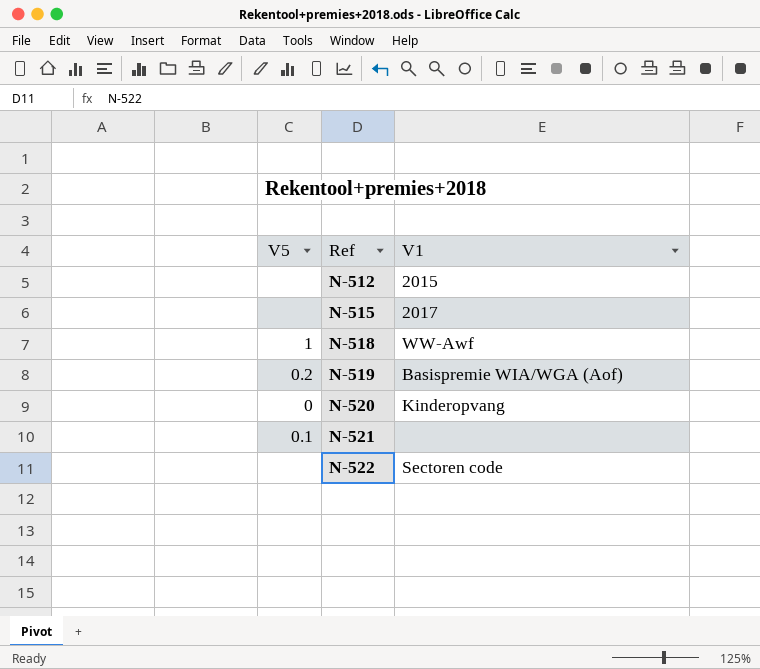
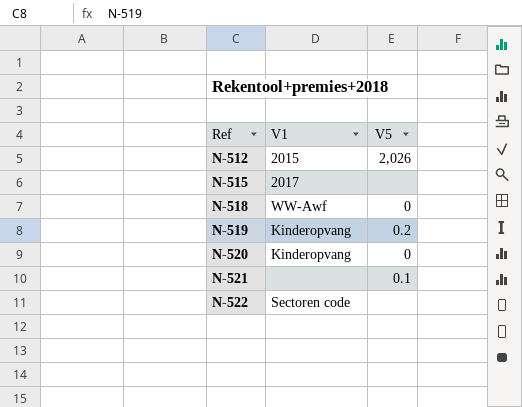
column V5 | position: 1 -> 3
N-512 | V5: none -> 2,026
N-518 | V5: 1 -> 0
N-519 | V1: Basispremie WIA/WGA (Aof) -> Kinderopvang

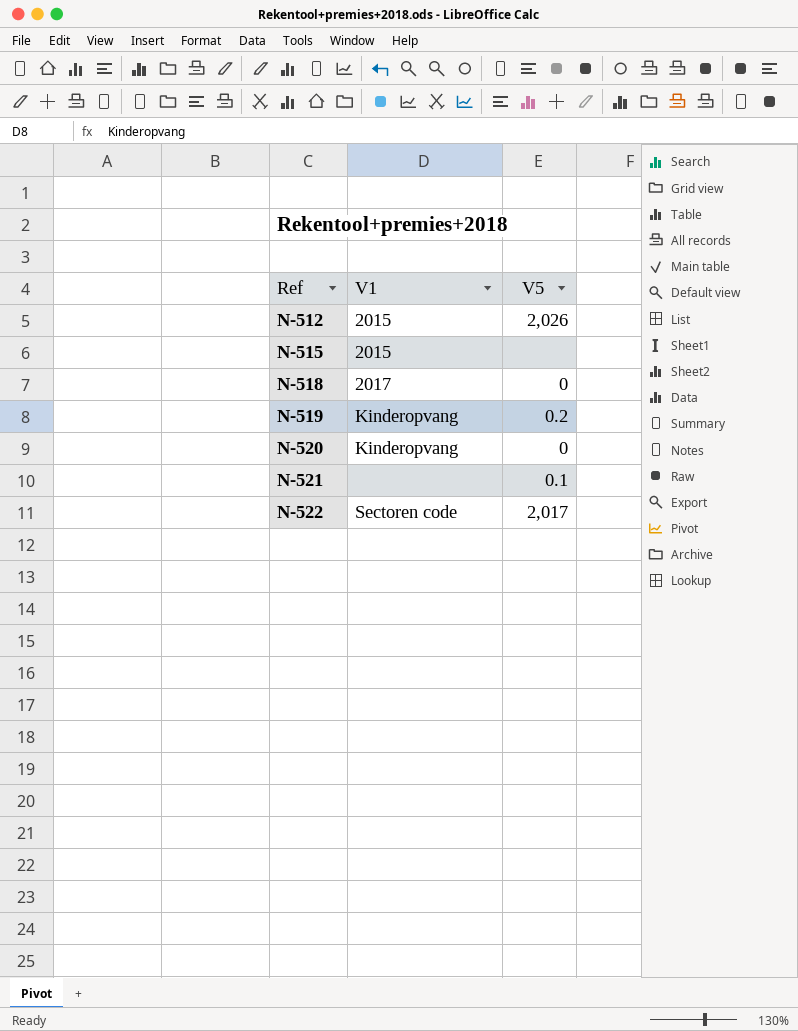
N-515 | V1: 2017 -> 2015
N-518 | V1: WW-Awf -> 2017
N-522 | V5: none -> 2,017

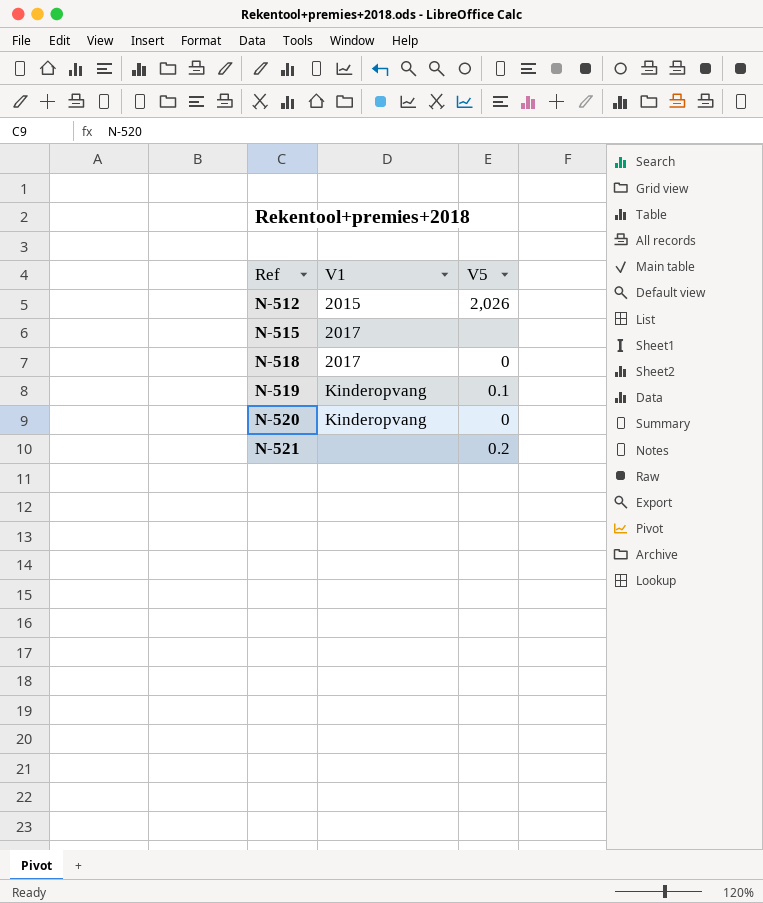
row N-522: Sectoren code | 2,017 -> none
N-515 | V1: 2015 -> 2017
N-519 | V5: 0.2 -> 0.1
N-521 | V5: 0.1 -> 0.2

